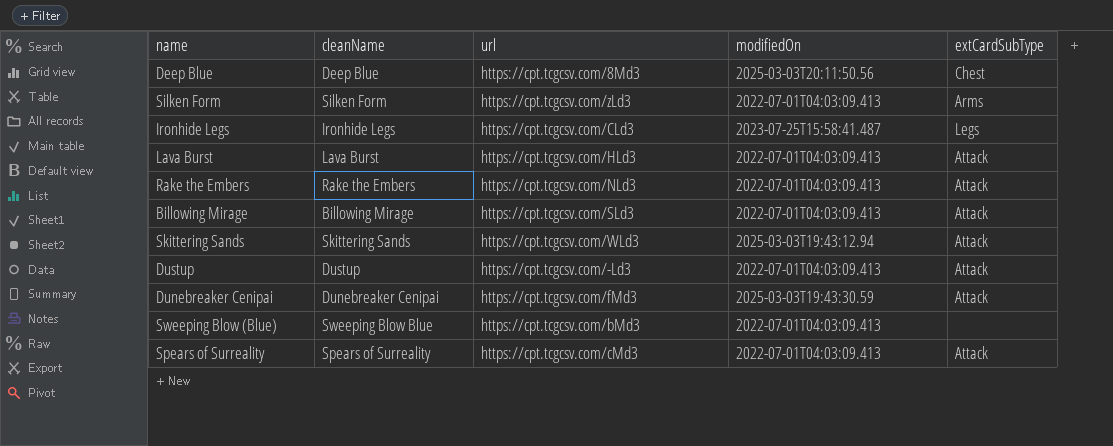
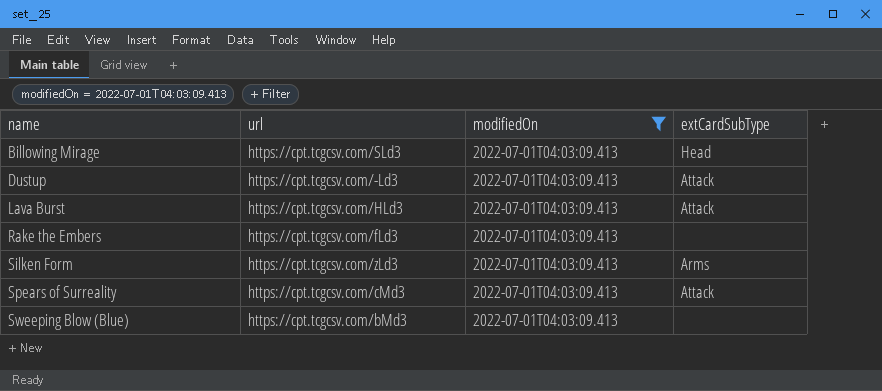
filter: none -> modifiedOn = 2022-07-01T04:03:09.413
row order: none -> name ascending
column cleanName | position: 2 -> none
Billowing Mirage | extCardSubType: Attack -> Head
Rake the Embers | url: https://cpt.tcgcsv.com/NLd3 -> https://cpt.tcgcsv.com/fLd3
Rake the Embers | extCardSubType: Attack -> none

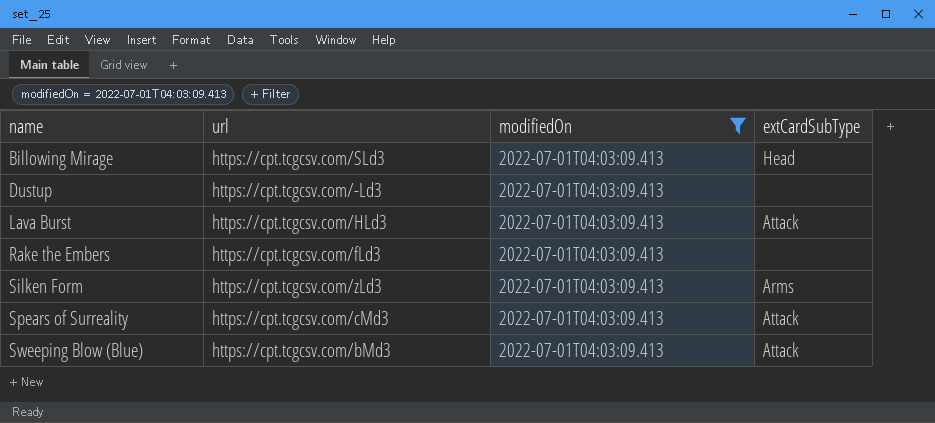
Dustup | extCardSubType: Attack -> none
Sweeping Blow (Blue) | extCardSubType: none -> Attack

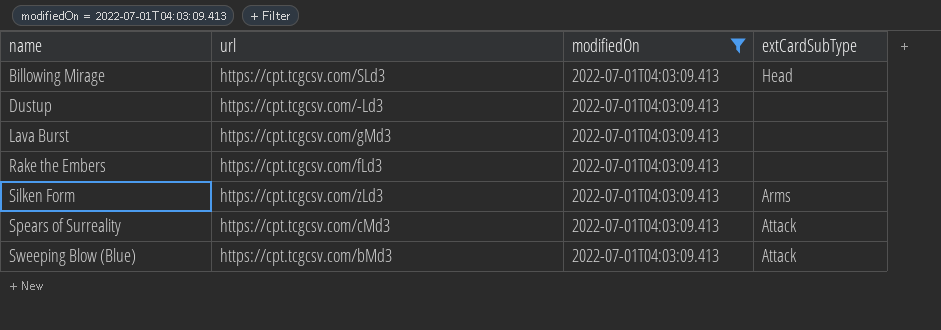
Lava Burst | url: https://cpt.tcgcsv.com/HLd3 -> https://cpt.tcgcsv.com/gMd3
Lava Burst | extCardSubType: Attack -> none

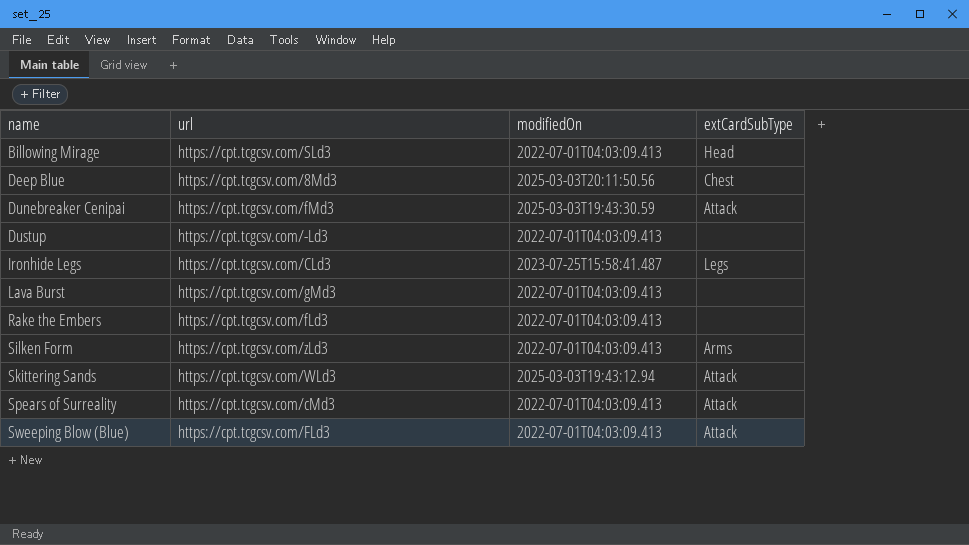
filter: modifiedOn = 2022-07-01T04:03:09.413 -> none
Sweeping Blow (Blue) | url: https://cpt.tcgcsv.com/bMd3 -> https://cpt.tcgcsv.com/FLd3

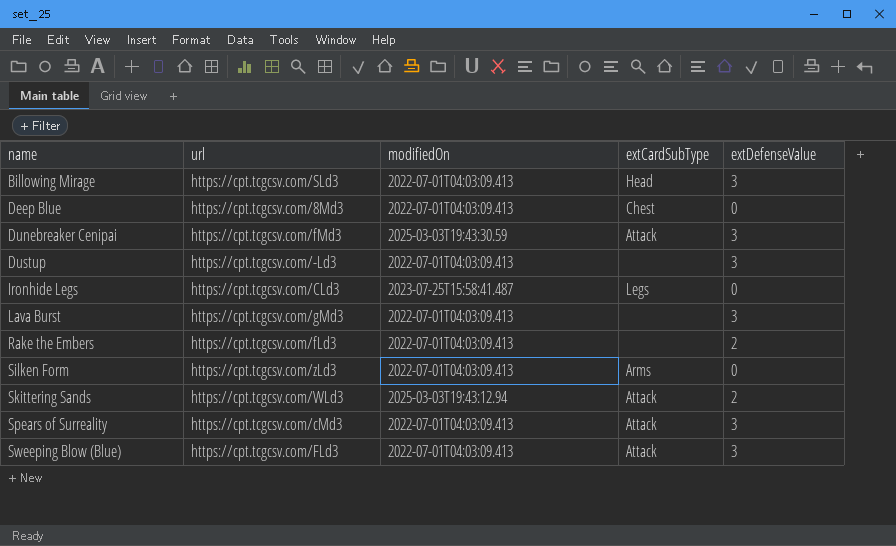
column extDefenseValue | position: none -> 5
Deep Blue | modifiedOn: 2025-03-03T20:11:50.56 -> 2022-07-01T04:03:09.413

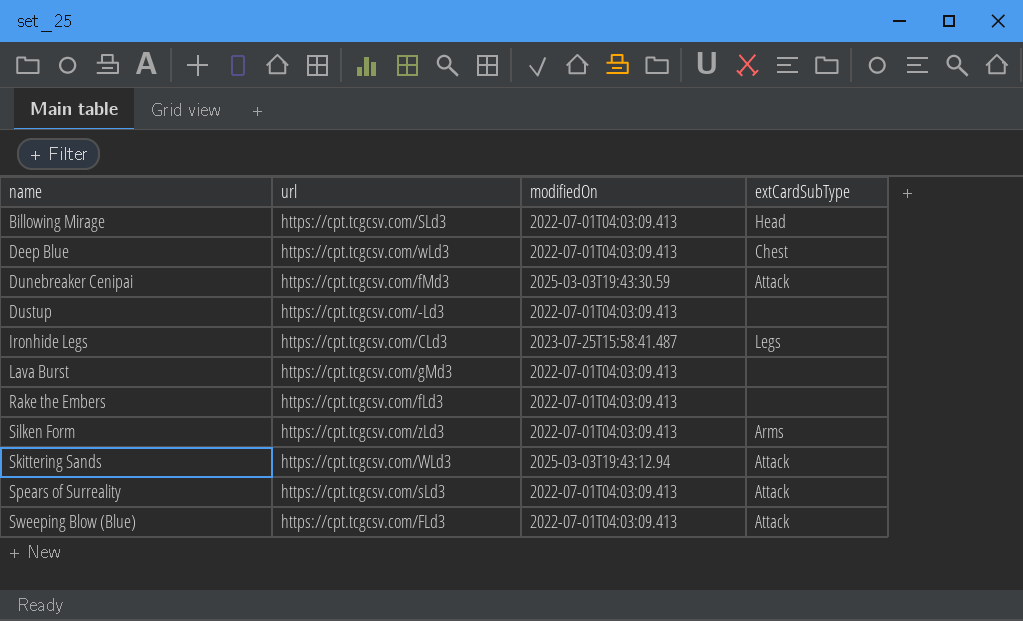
column extDefenseValue | position: 5 -> none
Deep Blue | url: https://cpt.tcgcsv.com/8Md3 -> https://cpt.tcgcsv.com/wLd3
Spears of Surreality | url: https://cpt.tcgcsv.com/cMd3 -> https://cpt.tcgcsv.com/sLd3

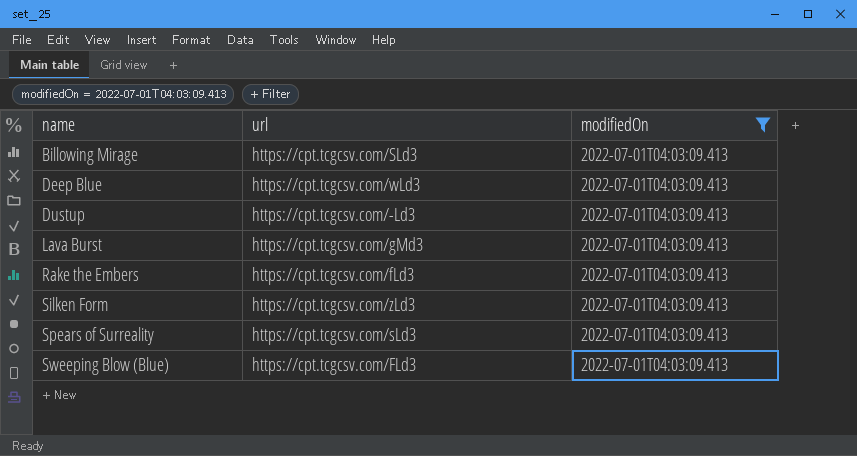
filter: none -> modifiedOn = 2022-07-01T04:03:09.413
column extCardSubType | position: 4 -> none

